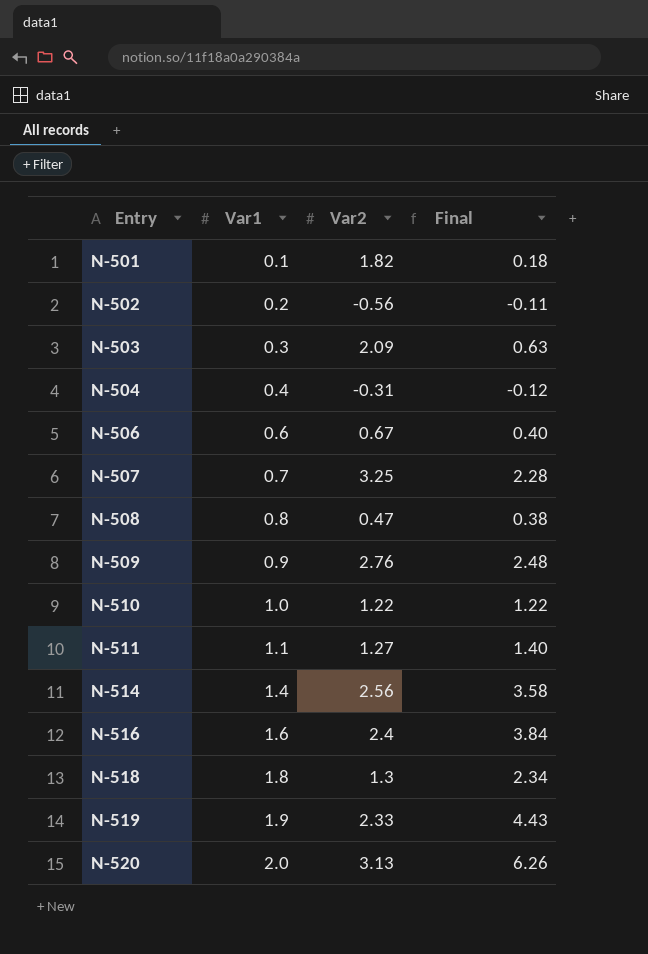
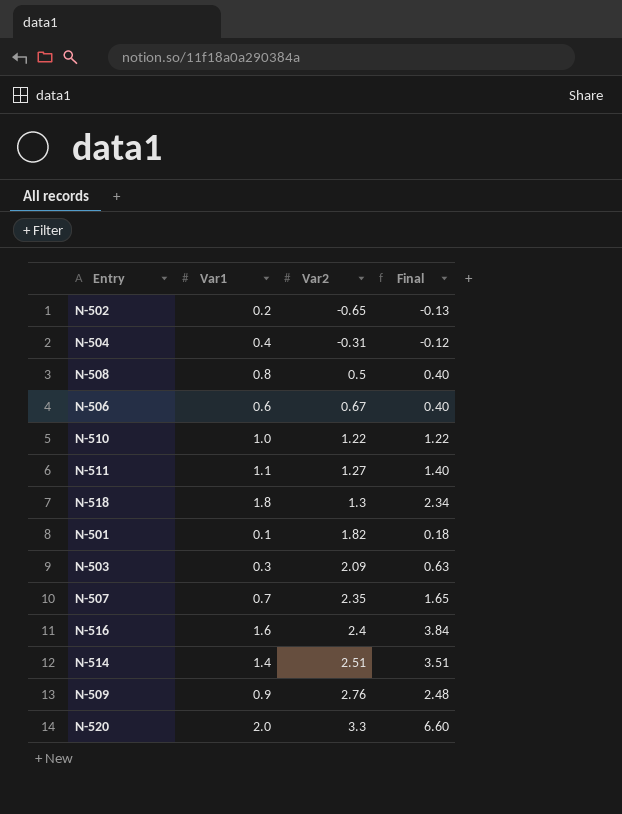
row order: Entry ascending -> Var2 ascending
row N-519: 1.9 | 2.33 | 4.43 -> none
N-502 | Var2: -0.56 -> -0.65
N-502 | Final: -0.11 -> -0.13
N-508 | Var2: 0.47 -> 0.5
N-508 | Final: 0.38 -> 0.40
N-507 | Var2: 3.25 -> 2.35
N-507 | Final: 2.28 -> 1.65
N-514 | Var2: 2.56 -> 2.51
N-514 | Final: 3.58 -> 3.51
N-520 | Var2: 3.13 -> 3.3
N-520 | Final: 6.26 -> 6.60

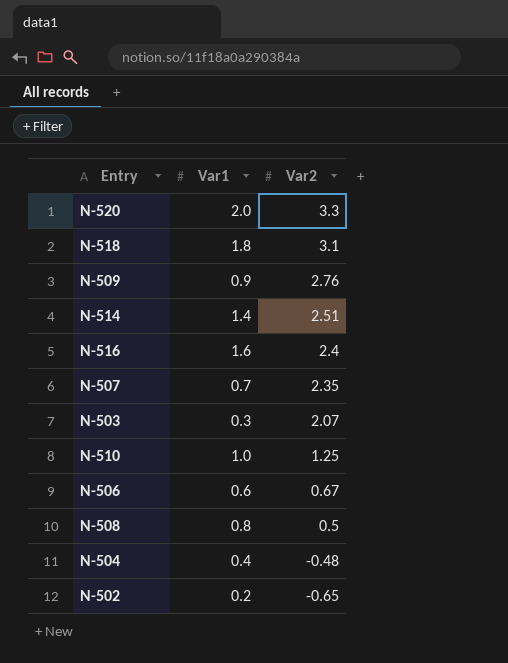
row order: Var2 ascending -> Var2 descending
column Final | formula: [Var1] * [Var2] -> none
row N-511: 1.1 | 1.27 | 1.40 -> none
row N-501: 0.1 | 1.82 | 0.18 -> none
N-518 | Var2: 1.3 -> 3.1
N-503 | Var2: 2.09 -> 2.07
N-510 | Var2: 1.22 -> 1.25
N-504 | Var2: -0.31 -> -0.48

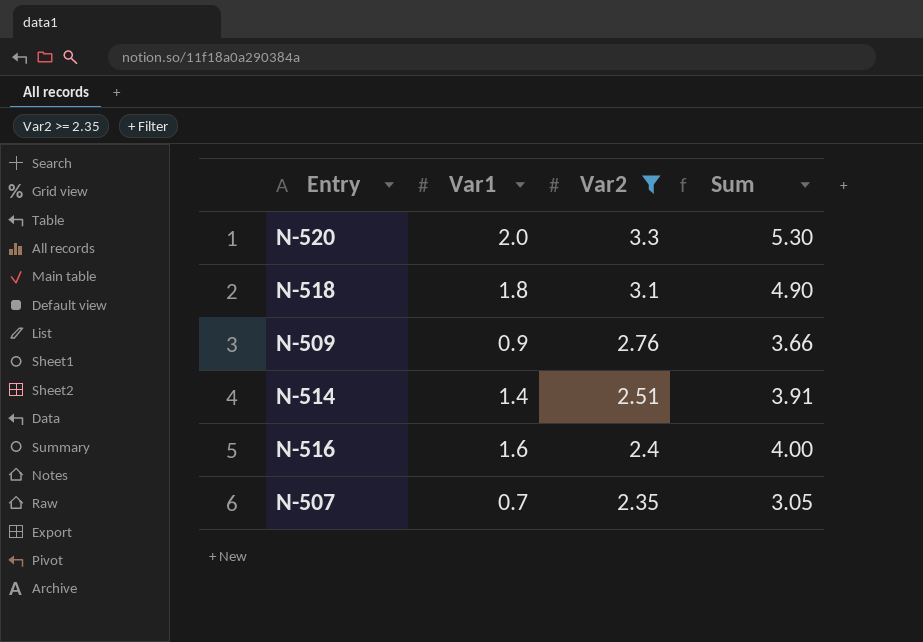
filter: none -> Var2 >= 2.35
column Sum | formula: none -> [Var1] + [Var2]

